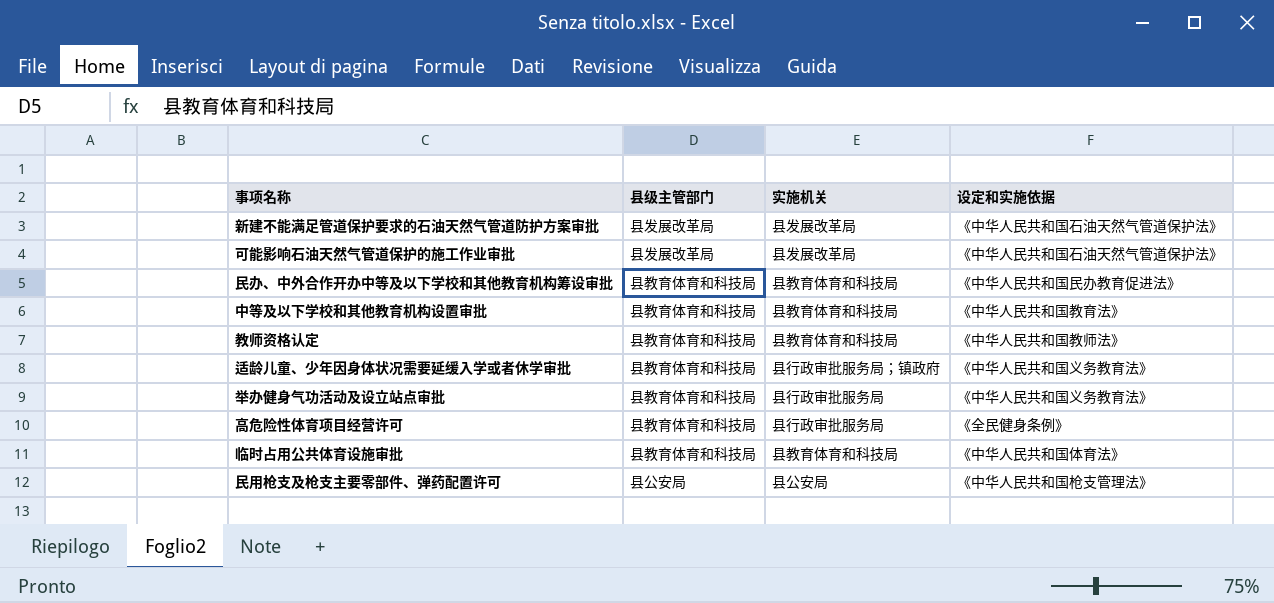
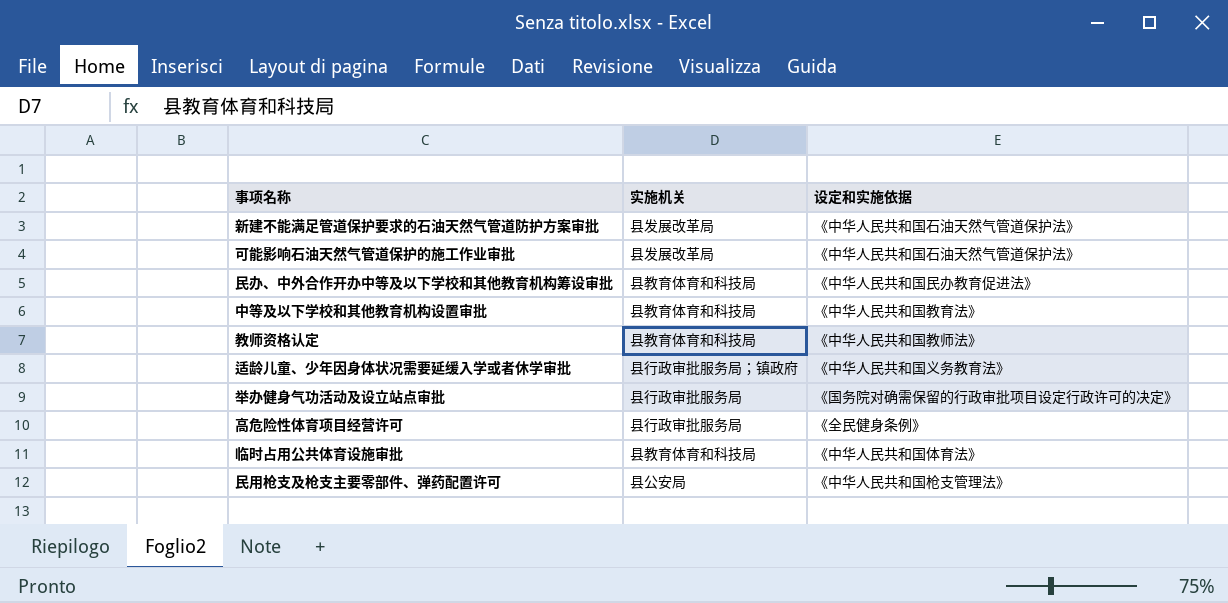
column 县级主管部门 | position: 2 -> none
举办健身气功活动及设立站点审批 | 设定和实施依据: 《中华人民共和国义务教育法》 -> 《国务院对确需保留的行政审批项目设定行政许可的决定》

